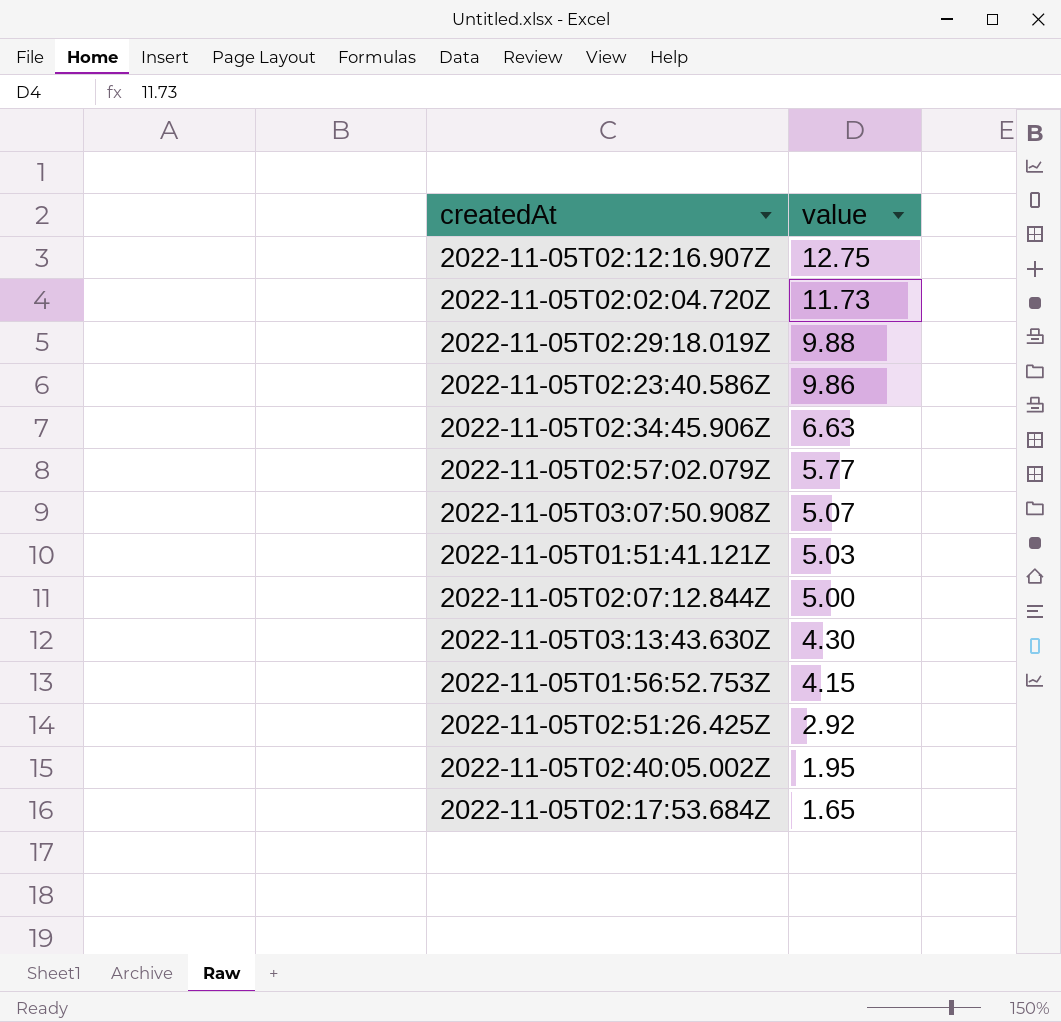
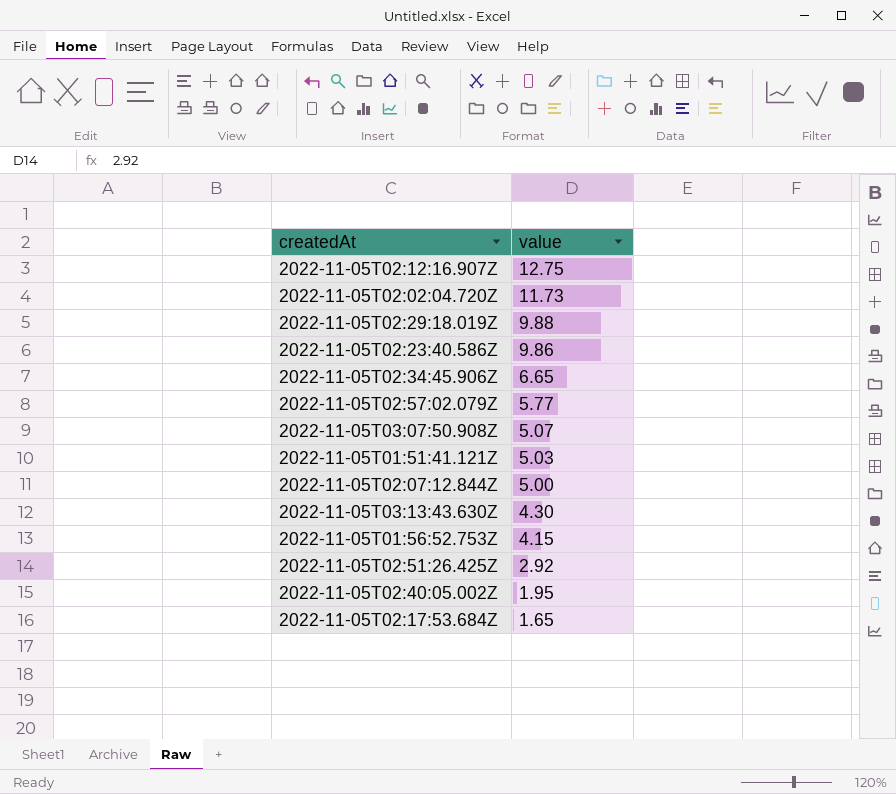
2022-11-05T02:34:45.906Z | value: 6.63 -> 6.65

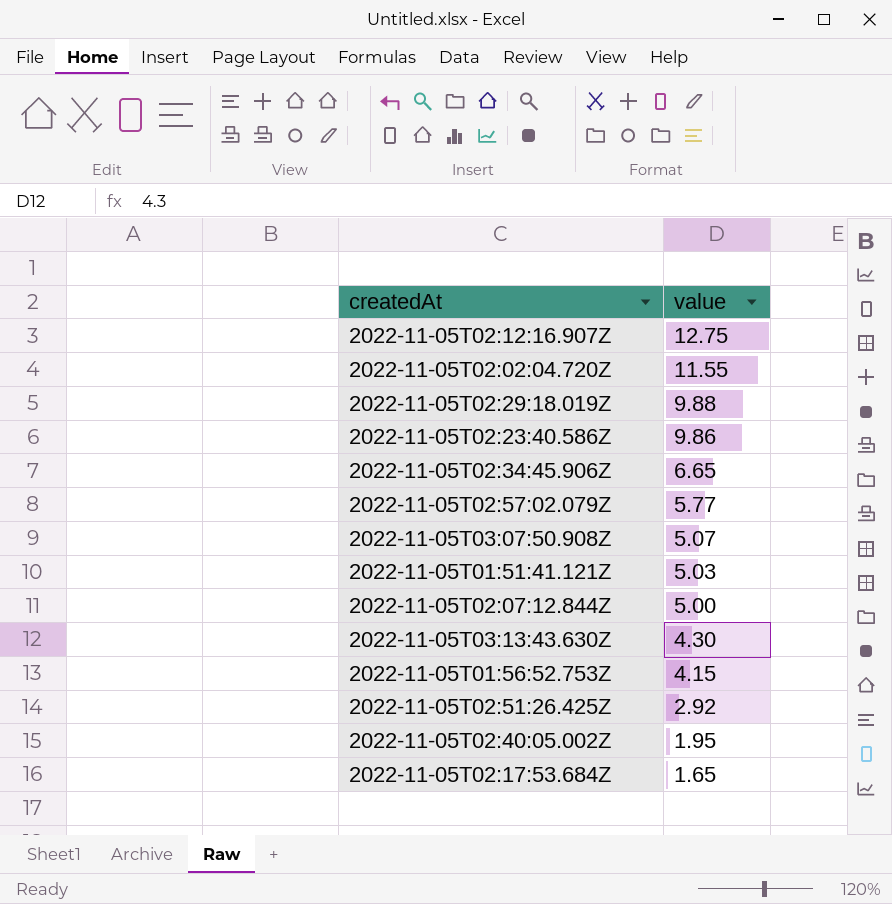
2022-11-05T02:02:04.720Z | value: 11.73 -> 11.55

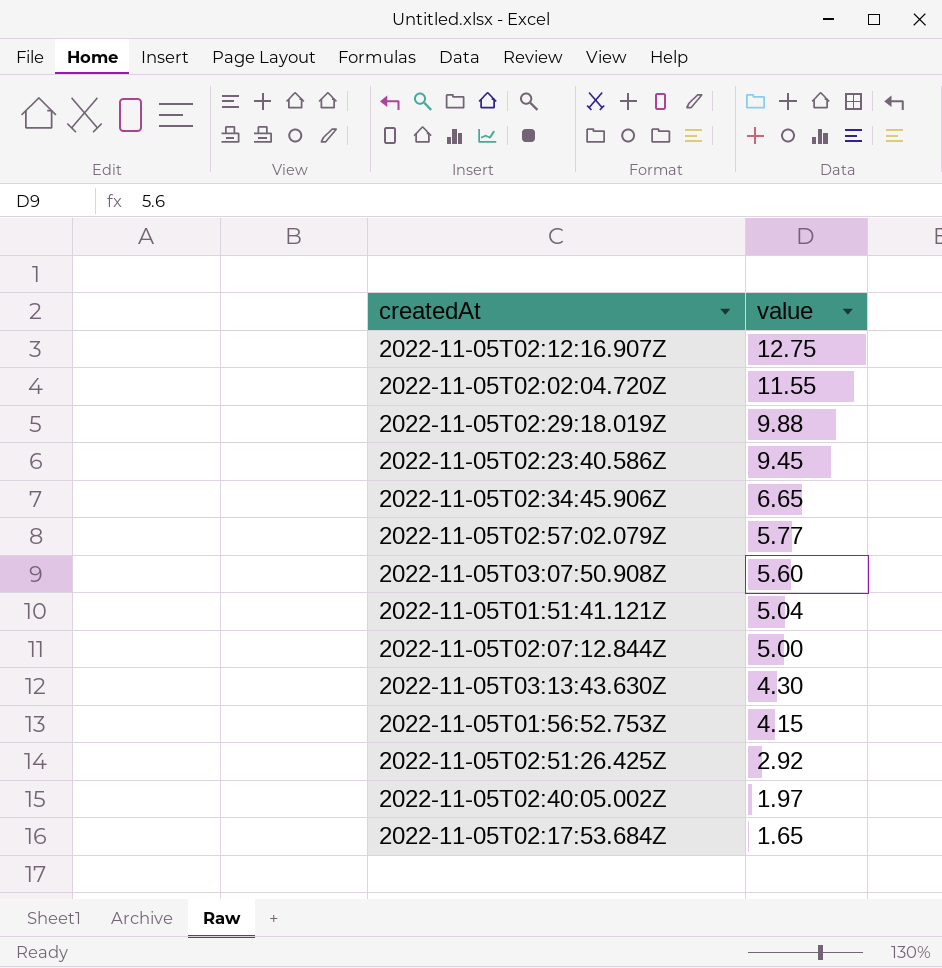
2022-11-05T02:23:40.586Z | value: 9.86 -> 9.45
2022-11-05T03:07:50.908Z | value: 5.07 -> 5.60
2022-11-05T01:51:41.121Z | value: 5.03 -> 5.04
2022-11-05T02:40:05.002Z | value: 1.95 -> 1.97

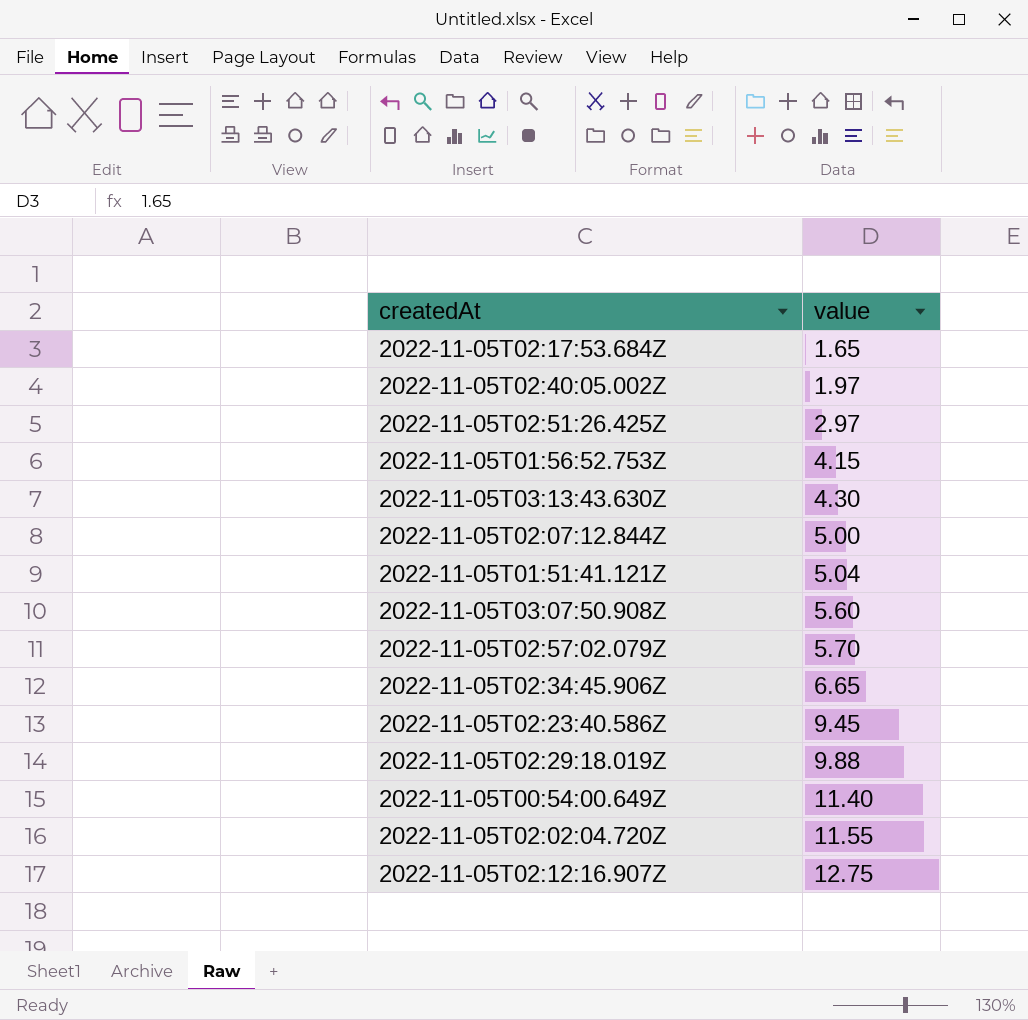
row order: value descending -> value ascending
2022-11-05T02:51:26.425Z | value: 2.92 -> 2.97
2022-11-05T02:57:02.079Z | value: 5.77 -> 5.70
row 2022-11-05T00:54:00.649Z: none -> 11.40

